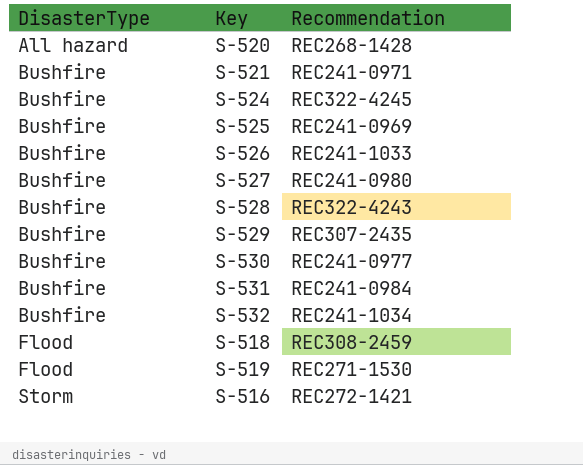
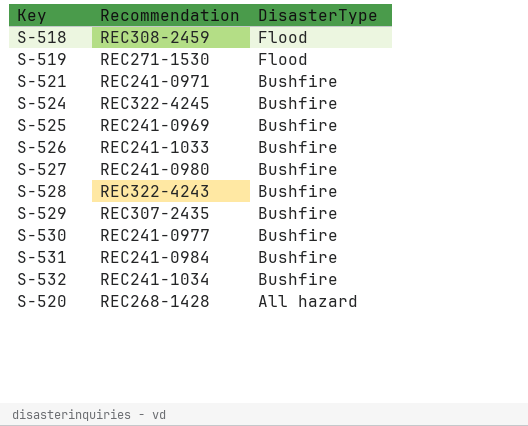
row order: DisasterType ascending -> DisasterType descending
column DisasterType | position: 1 -> 3
row S-516: Storm | REC272-1421 -> none

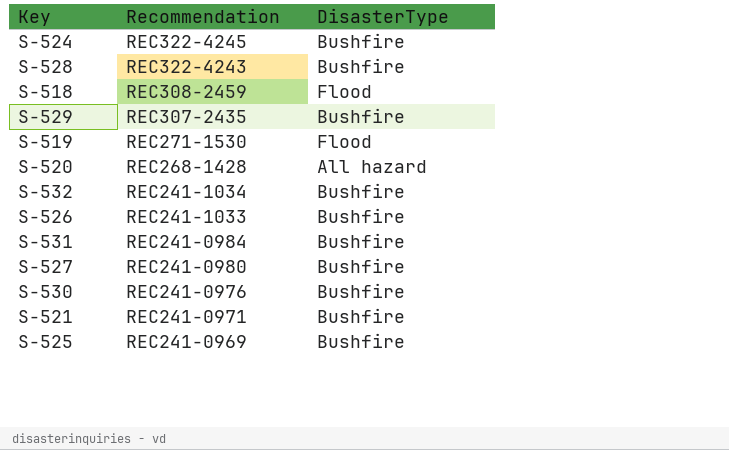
row order: DisasterType descending -> Recommendation descending
S-530 | Recommendation: REC241-0977 -> REC241-0976

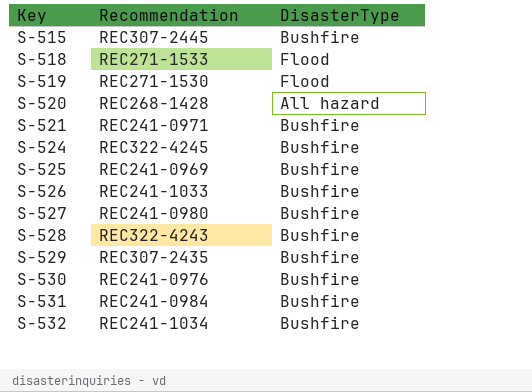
row order: Recommendation descending -> Key ascending
row S-515: none -> REC307-2445 | Bushfire
S-518 | Recommendation: REC308-2459 -> REC271-1533

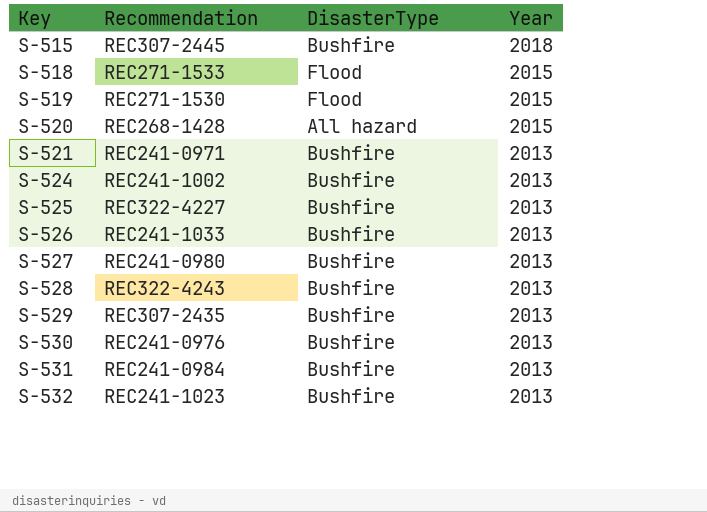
column Year | position: none -> 4
S-524 | Recommendation: REC322-4245 -> REC241-1002
S-525 | Recommendation: REC241-0969 -> REC322-4227
S-532 | Recommendation: REC241-1034 -> REC241-1023

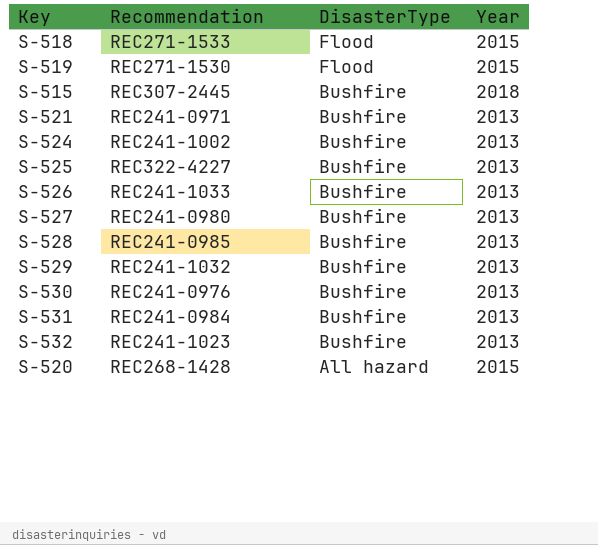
row order: Key ascending -> DisasterType descending
S-528 | Recommendation: REC322-4243 -> REC241-0985
S-529 | Recommendation: REC307-2435 -> REC241-1032

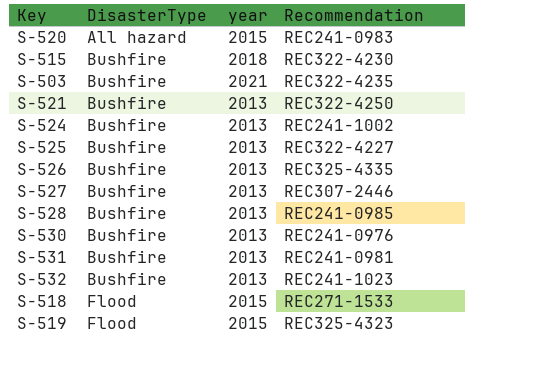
row order: DisasterType descending -> DisasterType ascending
column name: Year -> year
column Recommendation | position: 2 -> 4
row S-529: REC241-1032 | Bushfire | 2013 -> none
S-520 | Recommendation: REC268-1428 -> REC241-0983
S-515 | Recommendation: REC307-2445 -> REC322-4230
row S-503: none -> Bushfire | 2021 | REC322-4235
S-521 | Recommendation: REC241-0971 -> REC322-4250
S-526 | Recommendation: REC241-1033 -> REC325-4335
S-527 | Recommendation: REC241-0980 -> REC307-2446
S-531 | Recommendation: REC241-0984 -> REC241-0981
S-519 | Recommendation: REC271-1530 -> REC325-4323

